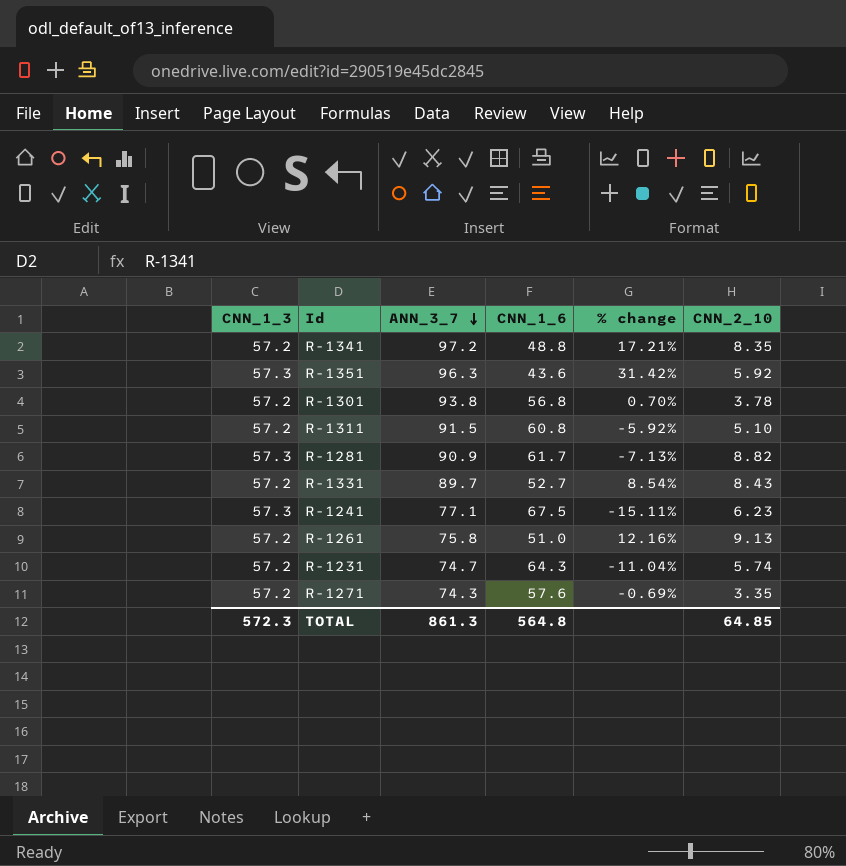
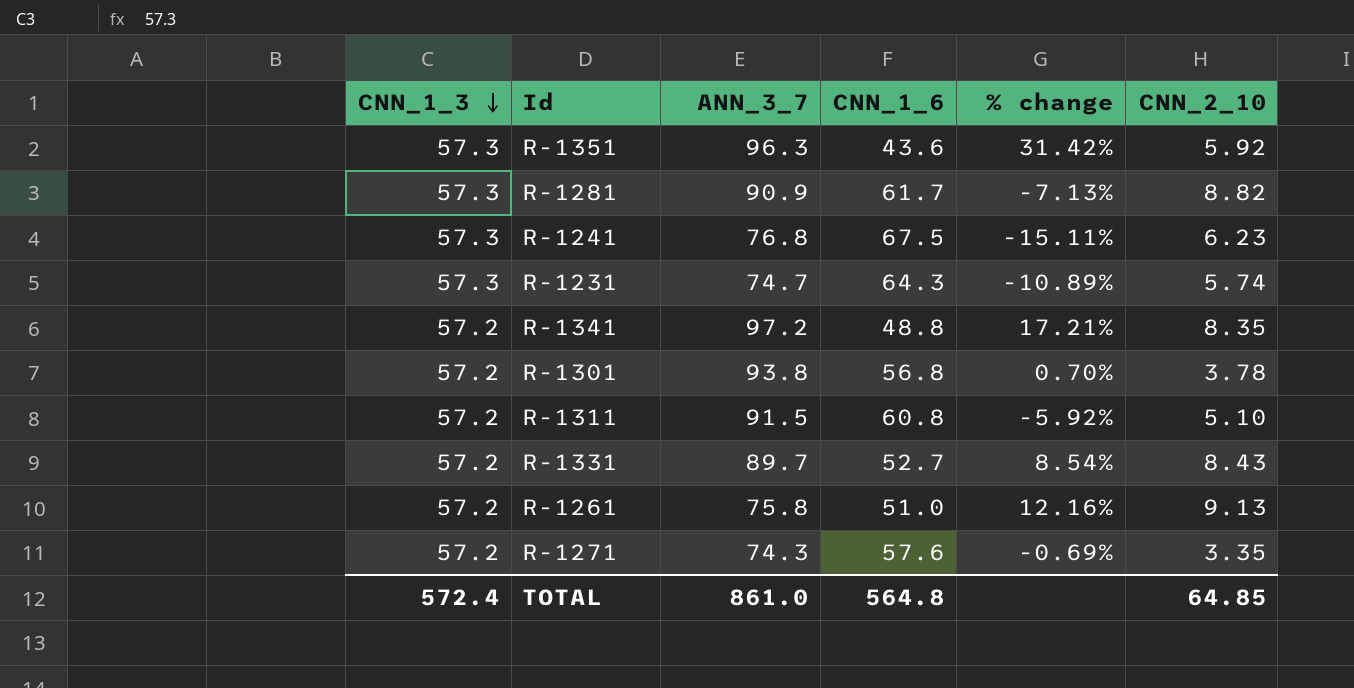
row order: ANN_3_7 descending -> CNN_1_3 descending
R-1241 | ANN_3_7: 77.1 -> 76.8
R-1231 | CNN_1_3: 57.2 -> 57.3
R-1231 | % change: -11.04% -> -10.89%
TOTAL | CNN_1_3: 572.3 -> 572.4
TOTAL | ANN_3_7: 861.3 -> 861.0

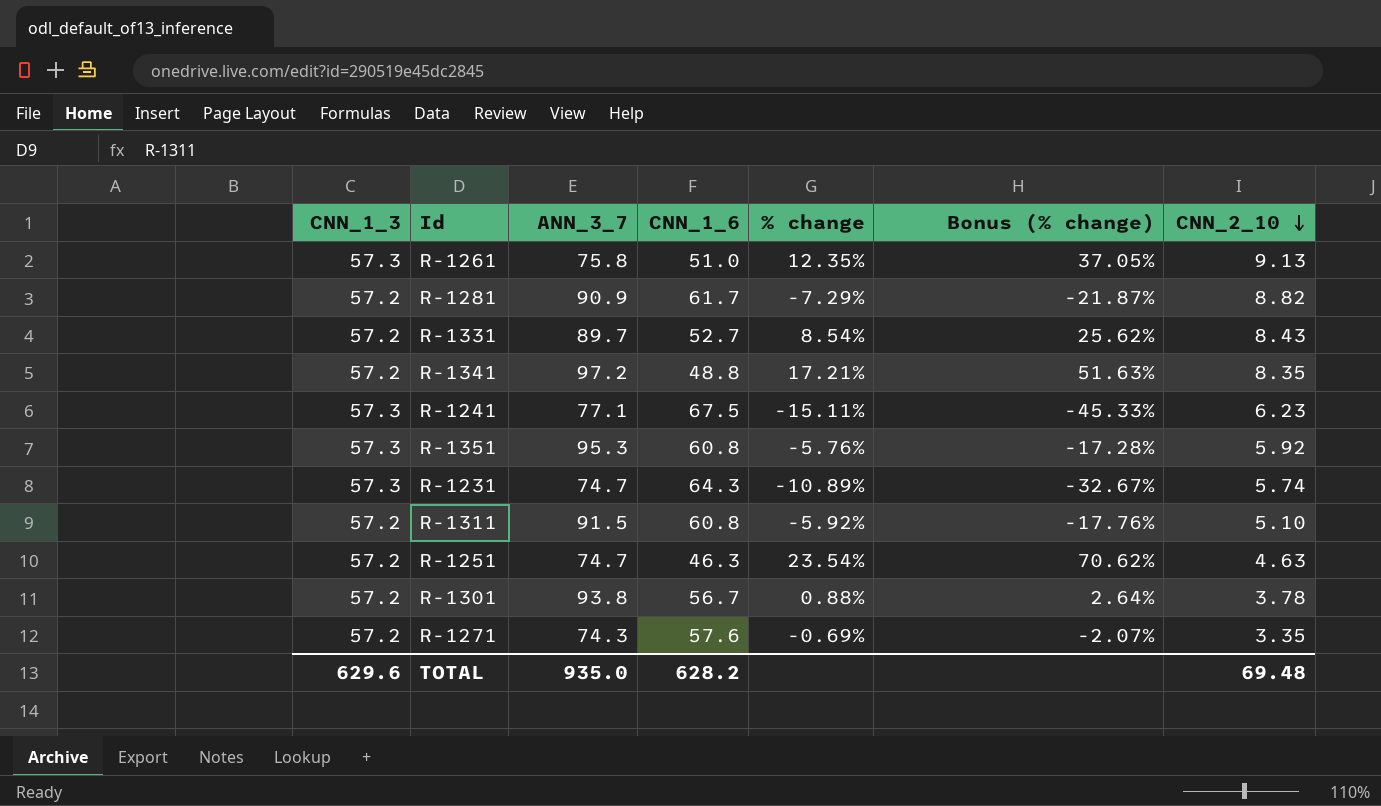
row order: CNN_1_3 descending -> CNN_2_10 descending
column Bonus (% change) | formula: none -> [% change] * 3
R-1261 | CNN_1_3: 57.2 -> 57.3
R-1261 | % change: 12.16% -> 12.35%
R-1281 | CNN_1_3: 57.3 -> 57.2
R-1281 | % change: -7.13% -> -7.29%
R-1241 | ANN_3_7: 76.8 -> 77.1
R-1351 | ANN_3_7: 96.3 -> 95.3
R-1351 | CNN_1_6: 43.6 -> 60.8
R-1351 | % change: 31.42% -> -5.76%
row R-1251: none -> 57.2 | 74.7 | 46.3 | 23.54% | 70.62% | 4.63
R-1301 | CNN_1_6: 56.8 -> 56.7
R-1301 | % change: 0.70% -> 0.88%
TOTAL | CNN_1_3: 572.4 -> 629.6
TOTAL | ANN_3_7: 861.0 -> 935.0
TOTAL | CNN_1_6: 564.8 -> 628.2
TOTAL | CNN_2_10: 64.85 -> 69.48

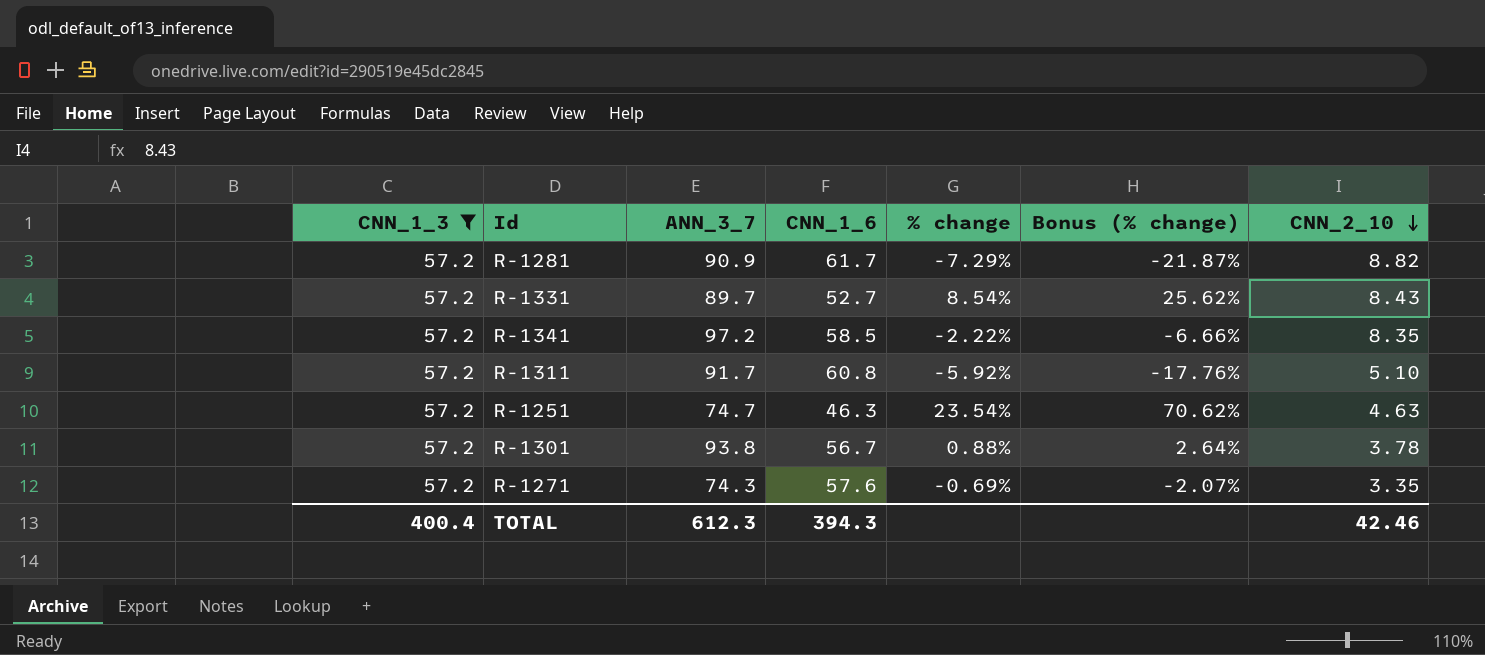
filter: none -> CNN_1_3 = 57.2
R-1341 | CNN_1_6: 48.8 -> 58.5
R-1341 | % change: 17.21% -> -2.22%
R-1341 | Bonus (% change): 51.63% -> -6.66%
R-1311 | ANN_3_7: 91.5 -> 91.7
TOTAL | CNN_1_3: 629.6 -> 400.4
TOTAL | ANN_3_7: 935.0 -> 612.3
TOTAL | CNN_1_6: 628.2 -> 394.3
TOTAL | CNN_2_10: 69.48 -> 42.46

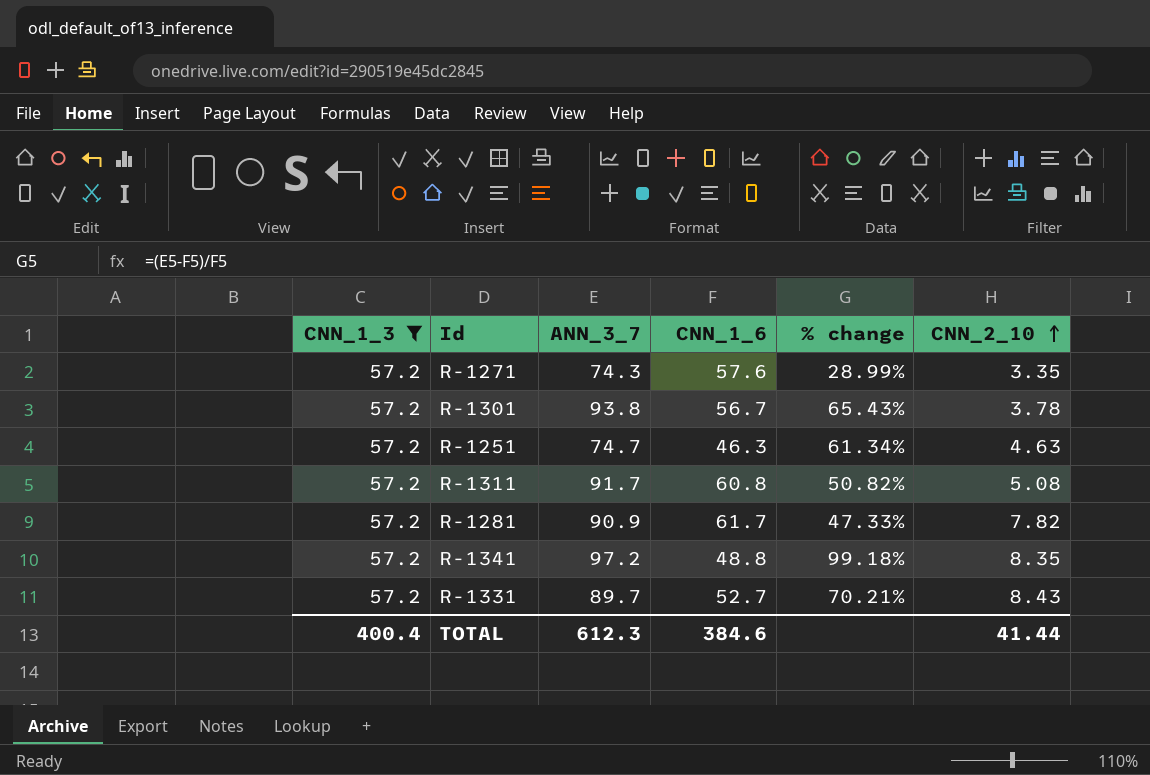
row order: CNN_2_10 descending -> CNN_2_10 ascending
column Bonus (% change) | formula: [% change] * 3 -> none
column % change | formula: ([CNN_1_3] - [CNN_1_6]) / [CNN_1_6] -> ([ANN_3_7] - [CNN_1_6]) / [CNN_1_6]
R-1311 | CNN_2_10: 5.10 -> 5.08
R-1281 | CNN_2_10: 8.82 -> 7.82
R-1341 | CNN_1_6: 58.5 -> 48.8
TOTAL | CNN_1_6: 394.3 -> 384.6
TOTAL | CNN_2_10: 42.46 -> 41.44

